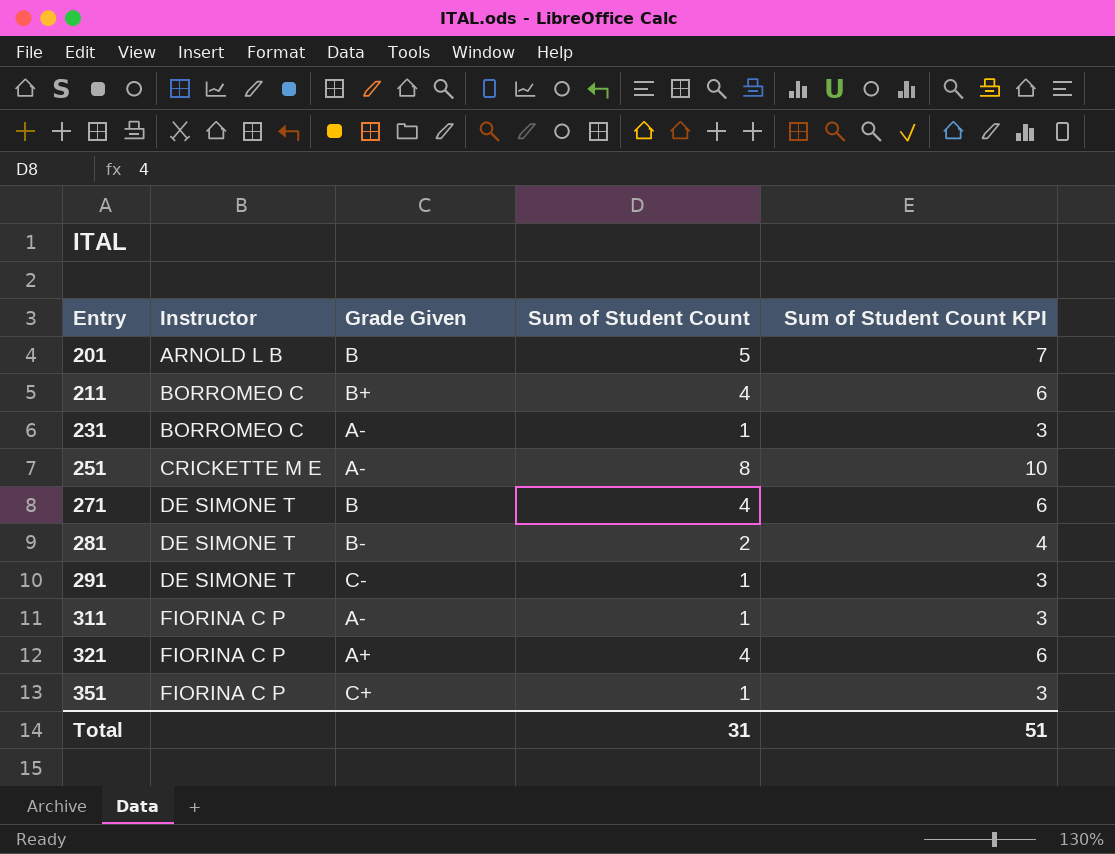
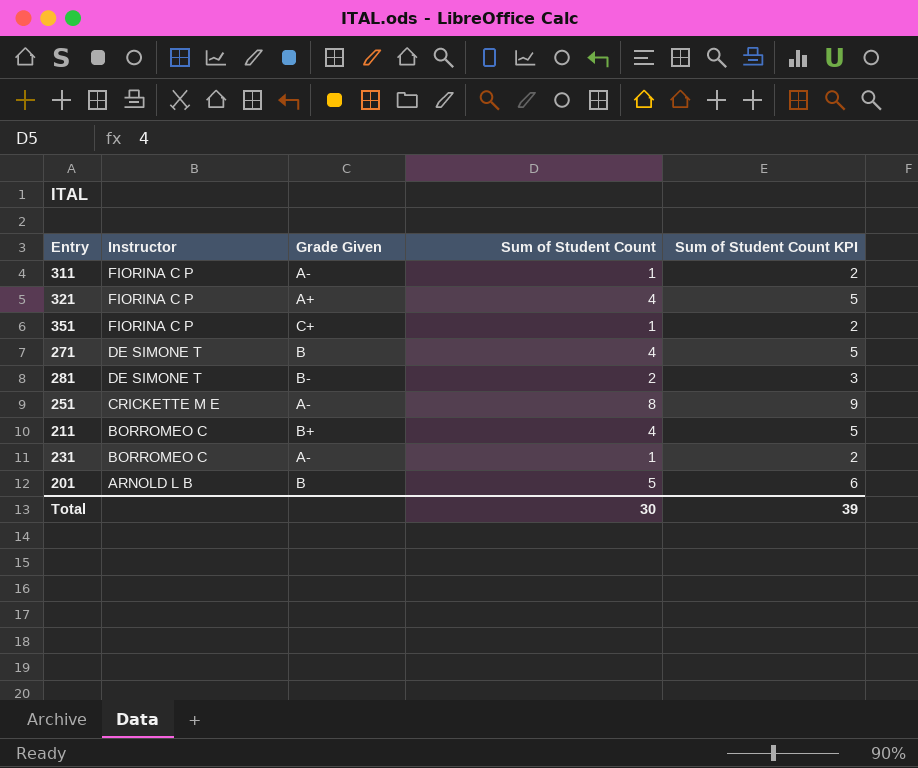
row order: Entry ascending -> Instructor descending
column Sum of Student Count KPI | formula: [Sum of Student Count] + 2 -> [Sum of Student Count] + 1
row 291: DE SIMONE T | C- | 1 | 3 -> none
Total | Sum of Student Count: 31 -> 30
Total | Sum of Student Count KPI: 51 -> 39

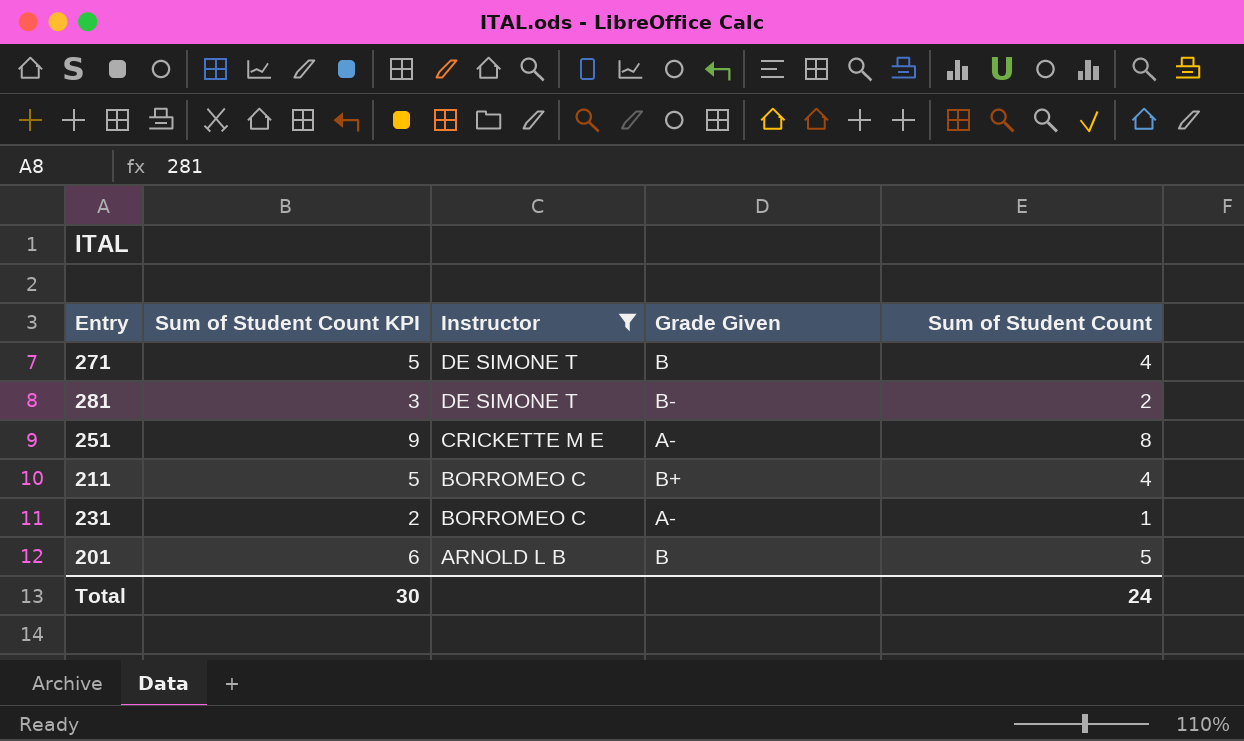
filter: none -> Instructor != FIORINA C P
column Sum of Student Count KPI | position: 5 -> 2
Total | Sum of Student Count KPI: 39 -> 30
Total | Sum of Student Count: 30 -> 24

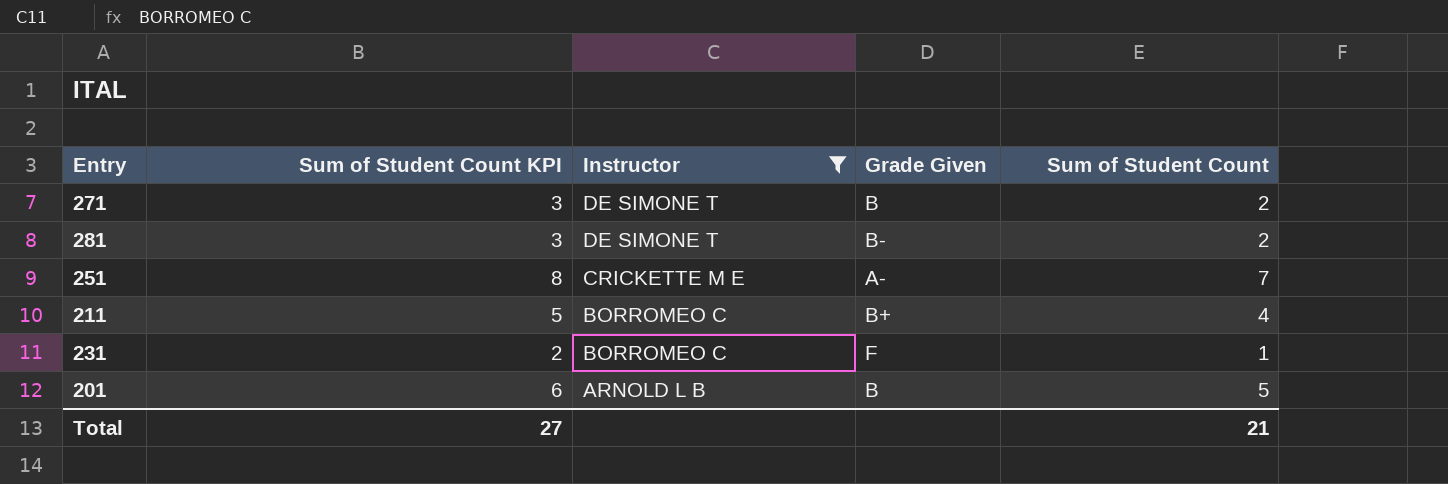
271 | Sum of Student Count KPI: 5 -> 3
271 | Sum of Student Count: 4 -> 2
251 | Sum of Student Count KPI: 9 -> 8
251 | Sum of Student Count: 8 -> 7
231 | Grade Given: A- -> F
Total | Sum of Student Count KPI: 30 -> 27
Total | Sum of Student Count: 24 -> 21

